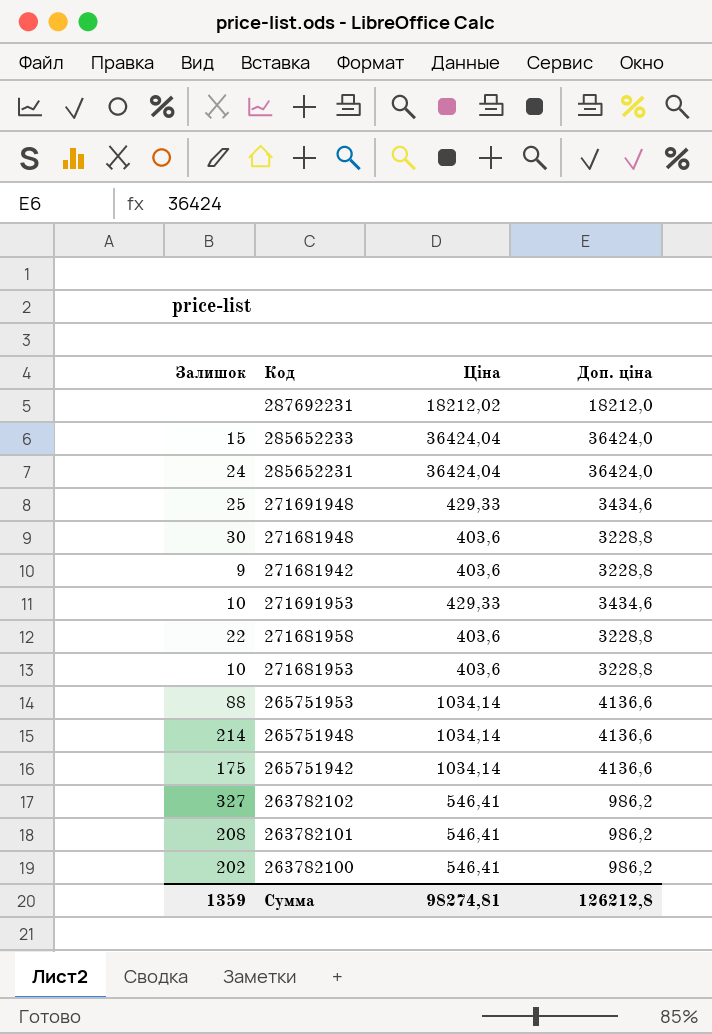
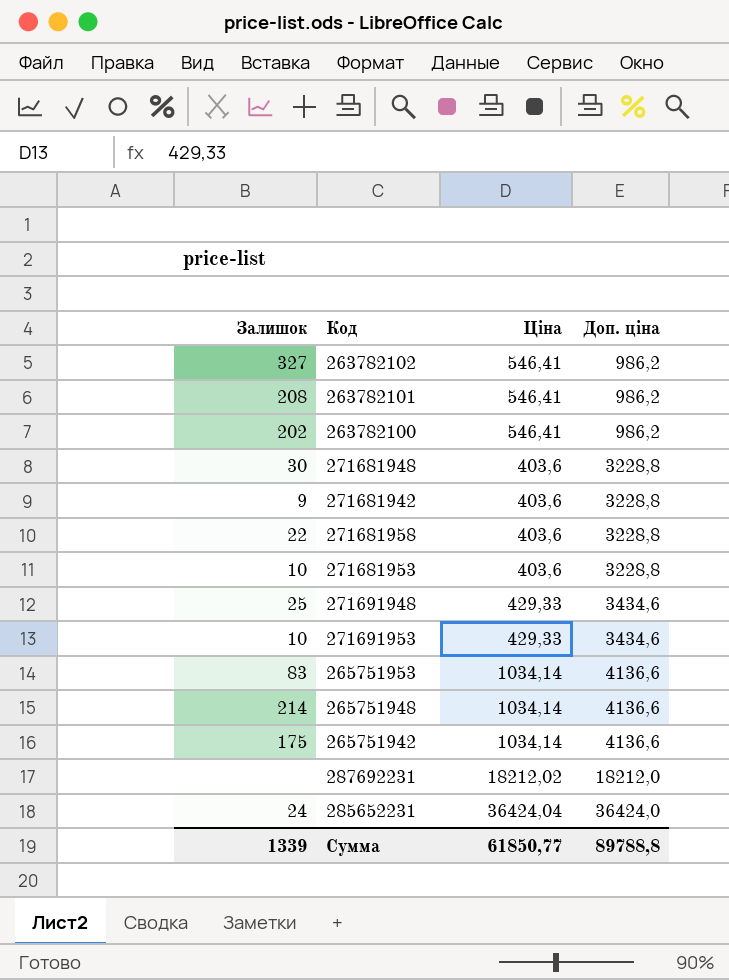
row order: none -> Доп. ціна ascending
row 285652233: 15 | 36424,04 | 36424,0 -> none
265751953 | Залишок: 88 -> 83
Сумма | Залишок: 1359 -> 1339
Сумма | Ціна: 98274,81 -> 61850,77
Сумма | Доп. ціна: 126212,8 -> 89788,8

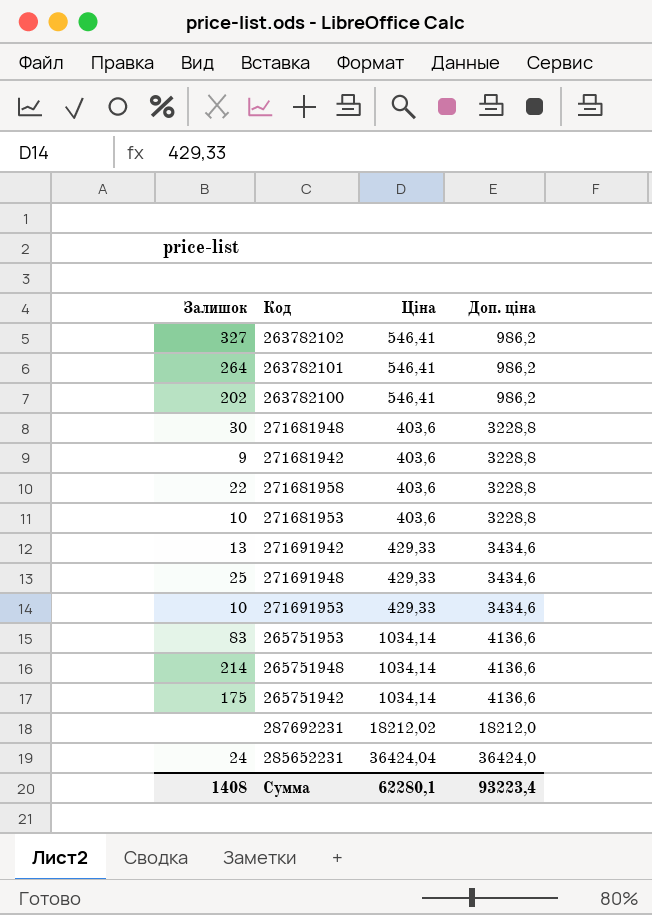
263782101 | Залишок: 208 -> 264
row 271691942: none -> 13 | 429,33 | 3434,6
Сумма | Залишок: 1339 -> 1408
Сумма | Ціна: 61850,77 -> 62280,1
Сумма | Доп. ціна: 89788,8 -> 93223,4

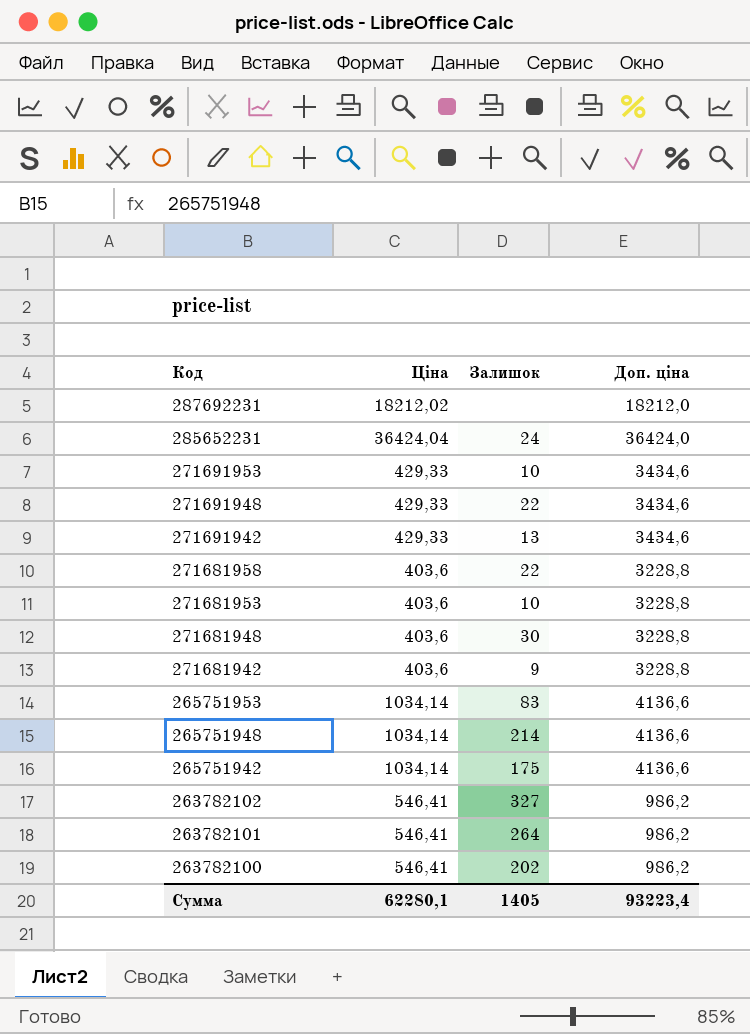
row order: Доп. ціна ascending -> Код descending
column Залишок | position: 1 -> 3
271691948 | Залишок: 25 -> 22
Сумма | Залишок: 1408 -> 1405

